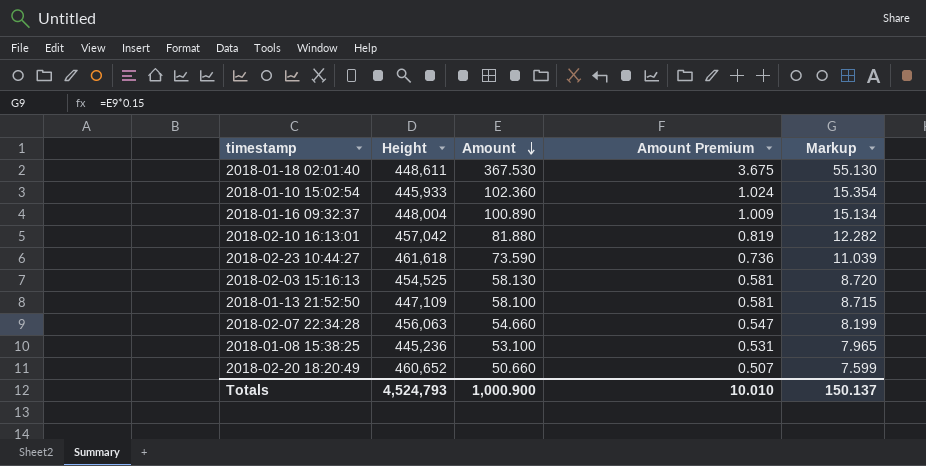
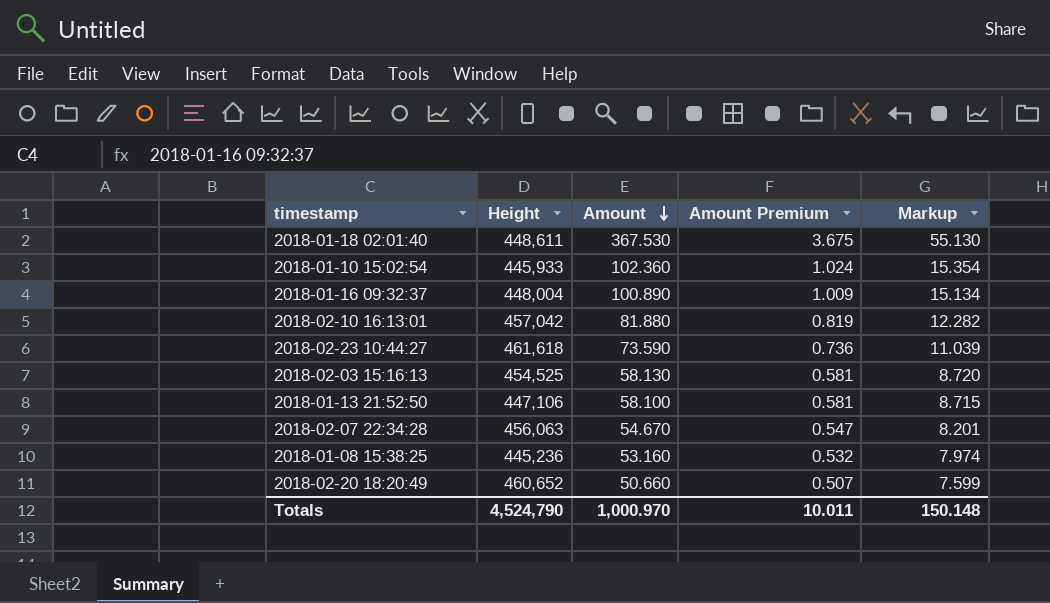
2018-01-13 21:52:50 | Height: 447,109 -> 447,106
2018-02-07 22:34:28 | Amount: 54.660 -> 54.670
2018-02-07 22:34:28 | Markup: 8.199 -> 8.201
2018-01-08 15:38:25 | Amount: 53.100 -> 53.160
2018-01-08 15:38:25 | Amount Premium: 0.531 -> 0.532
2018-01-08 15:38:25 | Markup: 7.965 -> 7.974
Totals | Height: 4,524,793 -> 4,524,790
Totals | Amount: 1,000.900 -> 1,000.970
Totals | Amount Premium: 10.010 -> 10.011
Totals | Markup: 150.137 -> 150.148

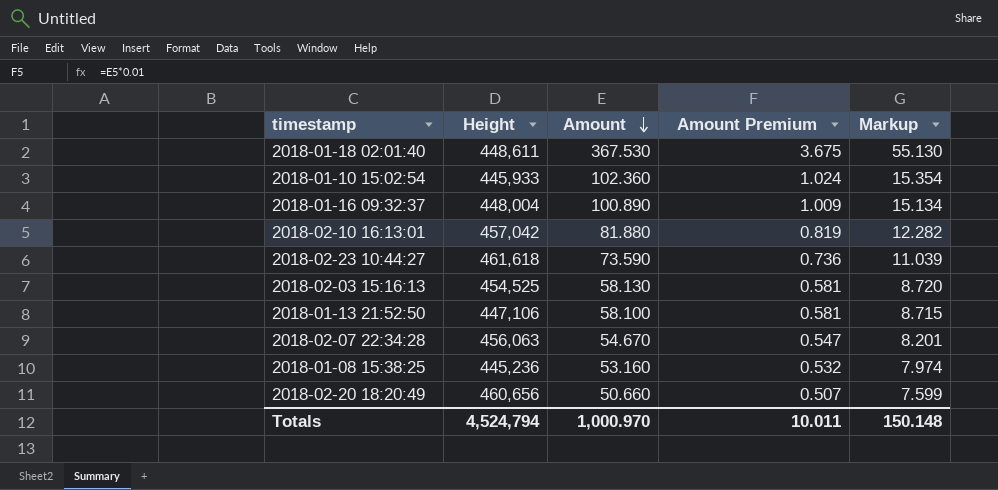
2018-02-20 18:20:49 | Height: 460,652 -> 460,656
Totals | Height: 4,524,790 -> 4,524,794

